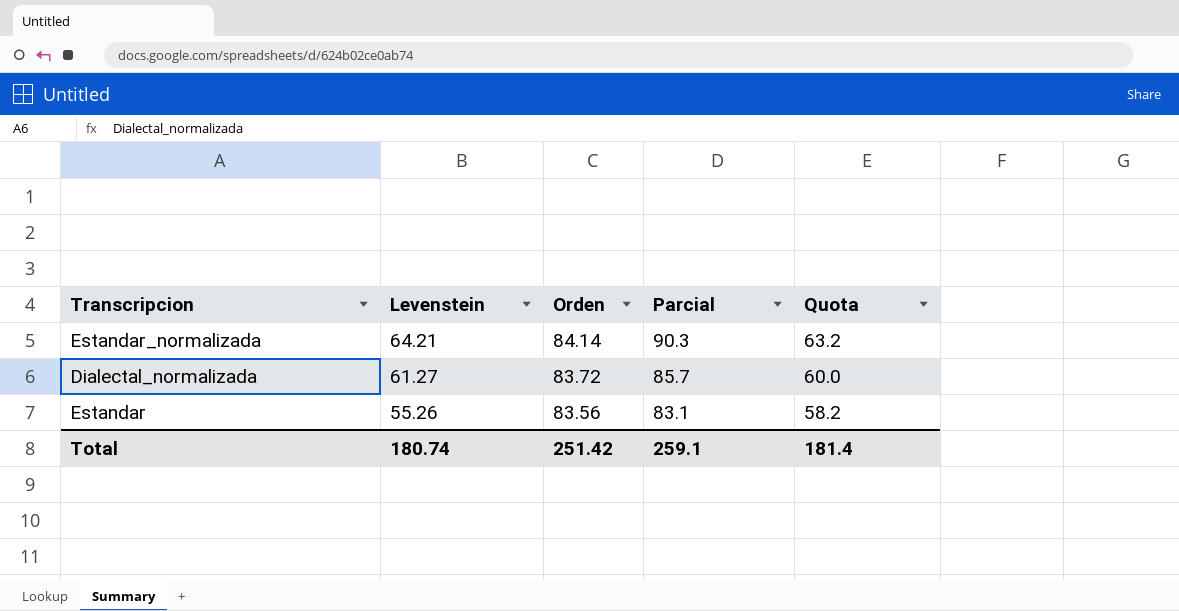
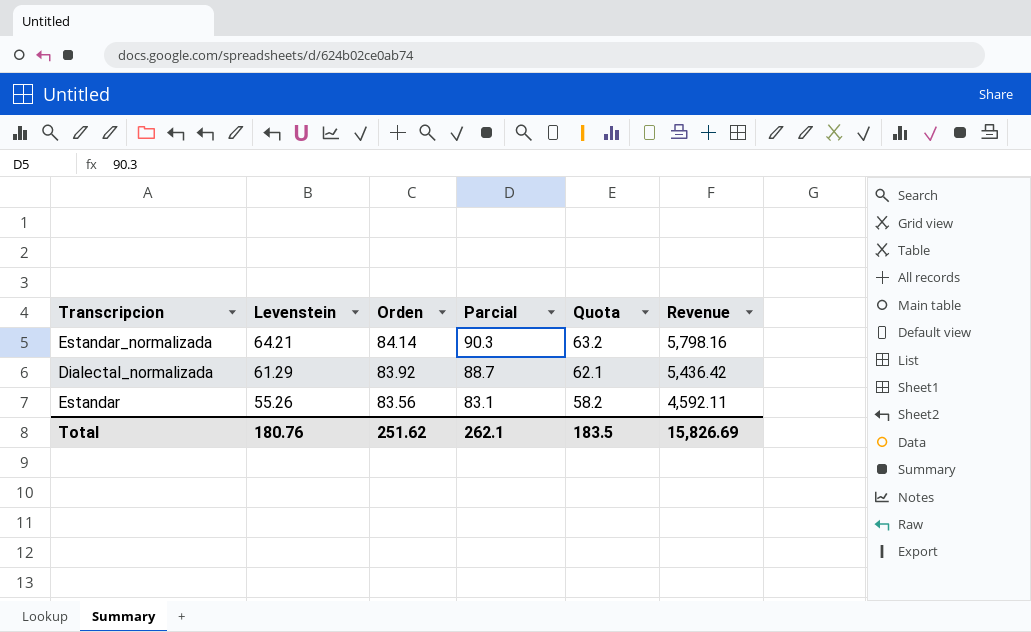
column Revenue | formula: none -> [Levenstein] * [Parcial]
Dialectal_normalizada | Levenstein: 61.27 -> 61.29
Dialectal_normalizada | Orden: 83.72 -> 83.92
Dialectal_normalizada | Parcial: 85.7 -> 88.7
Dialectal_normalizada | Quota: 60.0 -> 62.1
Total | Levenstein: 180.74 -> 180.76
Total | Orden: 251.42 -> 251.62
Total | Parcial: 259.1 -> 262.1
Total | Quota: 181.4 -> 183.5

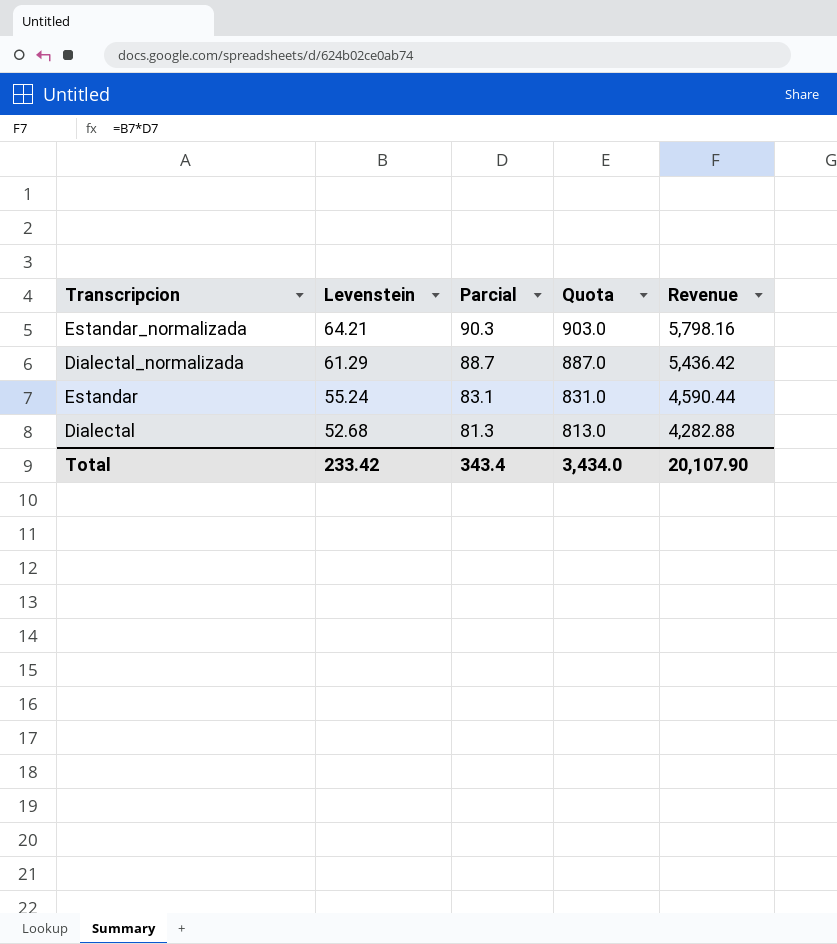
column Orden | position: 3 -> none
column Quota | formula: [Parcial] * 0.7 -> [Parcial] * 10
Estandar | Levenstein: 55.26 -> 55.24
Estandar | Revenue: 4,592.11 -> 4,590.44
row Dialectal: none -> 52.68 | 81.3 | 813.0 | 4,282.88
Total | Levenstein: 180.76 -> 233.42
Total | Parcial: 262.1 -> 343.4
Total | Quota: 183.5 -> 3,434.0
Total | Revenue: 15,826.69 -> 20,107.90

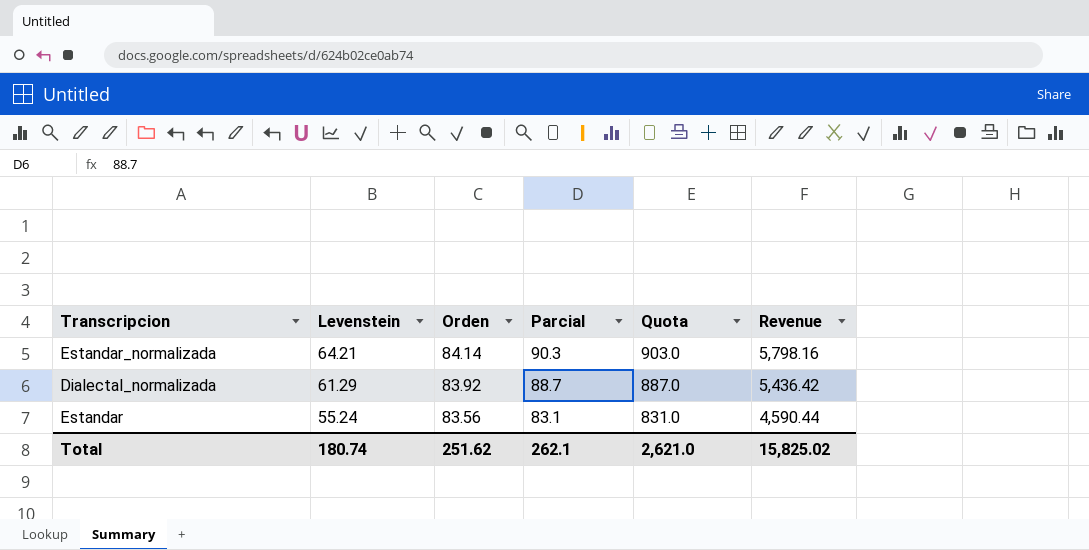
column Orden | position: none -> 3
row Dialectal: 52.68 | 81.3 | 813.0 | 4,282.88 -> none
Total | Levenstein: 233.42 -> 180.74
Total | Parcial: 343.4 -> 262.1
Total | Quota: 3,434.0 -> 2,621.0
Total | Revenue: 20,107.90 -> 15,825.02

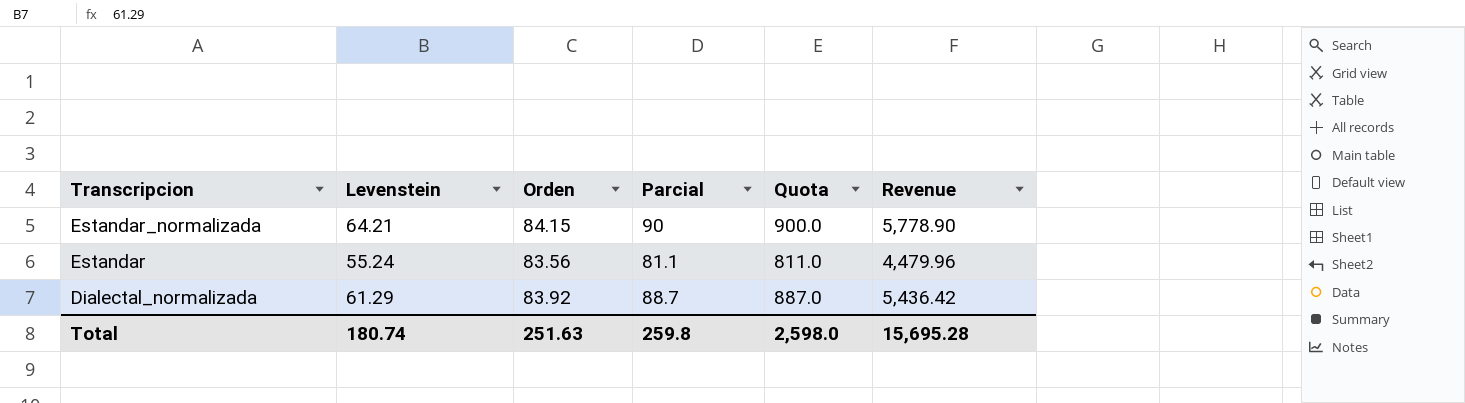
row order: Levenstein descending -> Transcripcion descending
Estandar_normalizada | Orden: 84.14 -> 84.15
Estandar_normalizada | Parcial: 90.3 -> 90
Estandar_normalizada | Quota: 903.0 -> 900.0
Estandar_normalizada | Revenue: 5,798.16 -> 5,778.90
Estandar | Parcial: 83.1 -> 81.1
Estandar | Quota: 831.0 -> 811.0
Estandar | Revenue: 4,590.44 -> 4,479.96
Total | Orden: 251.62 -> 251.63
Total | Parcial: 262.1 -> 259.8
Total | Quota: 2,621.0 -> 2,598.0
Total | Revenue: 15,825.02 -> 15,695.28

